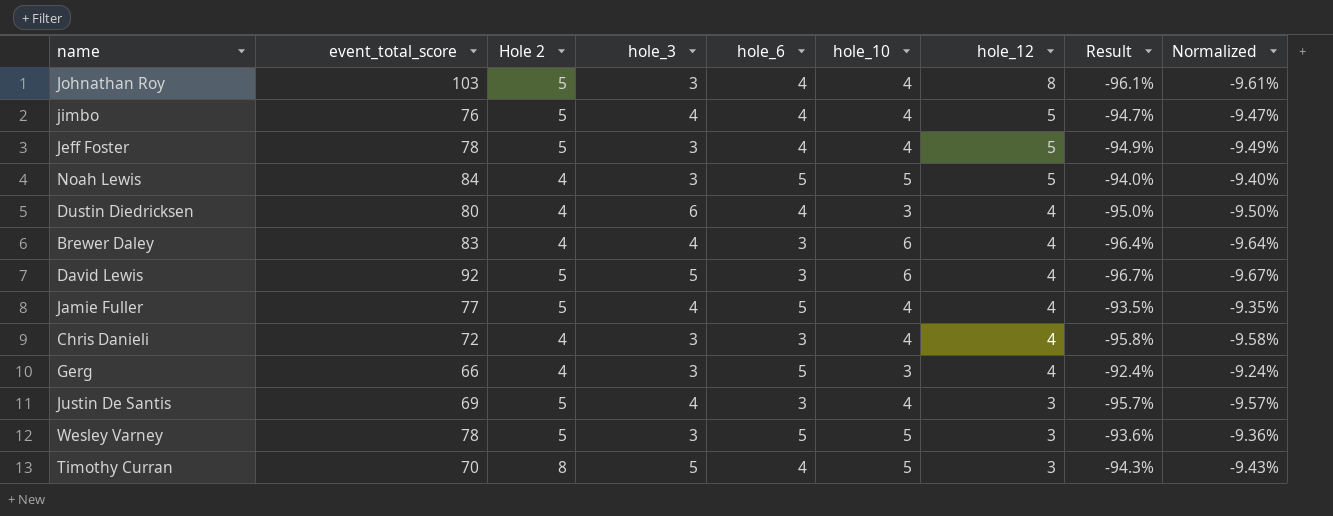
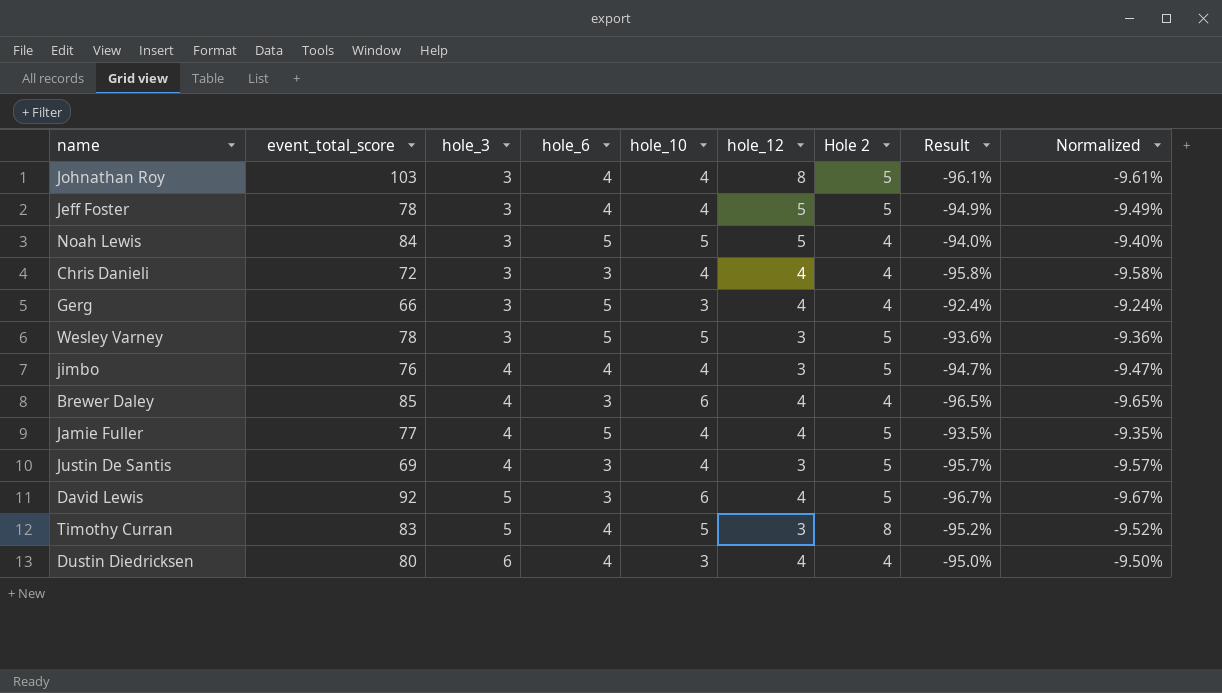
row order: hole_12 descending -> hole_3 ascending
column Hole 2 | position: 3 -> 7
jimbo | hole_12: 5 -> 3
Brewer Daley | event_total_score: 83 -> 85
Brewer Daley | Result: -96.4% -> -96.5%
Brewer Daley | Normalized: -9.64% -> -9.65%
Timothy Curran | event_total_score: 70 -> 83
Timothy Curran | Result: -94.3% -> -95.2%
Timothy Curran | Normalized: -9.43% -> -9.52%

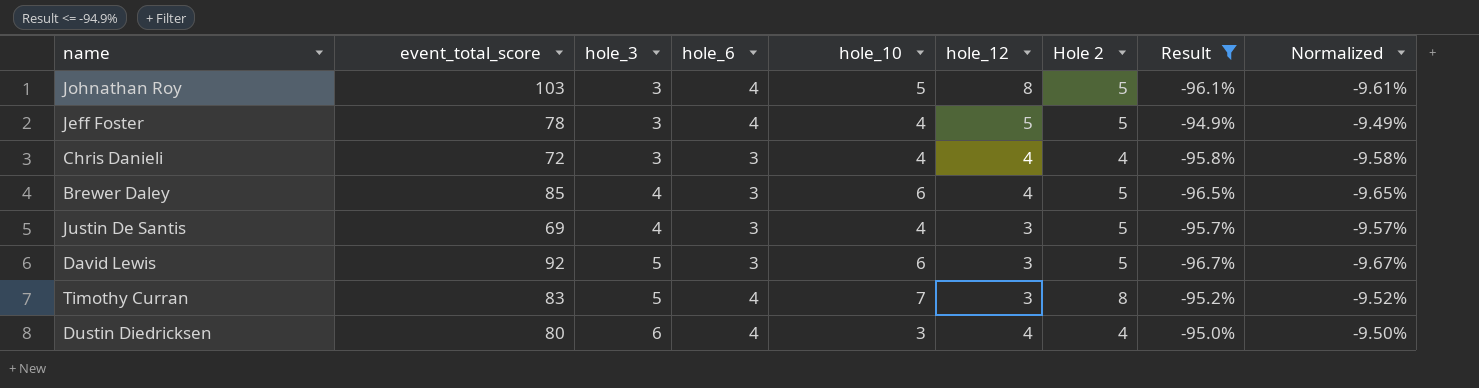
filter: none -> Result <= -94.9%
Johnathan Roy | hole_10: 4 -> 5
Brewer Daley | Hole 2: 4 -> 5
David Lewis | hole_12: 4 -> 3
Timothy Curran | hole_10: 5 -> 7

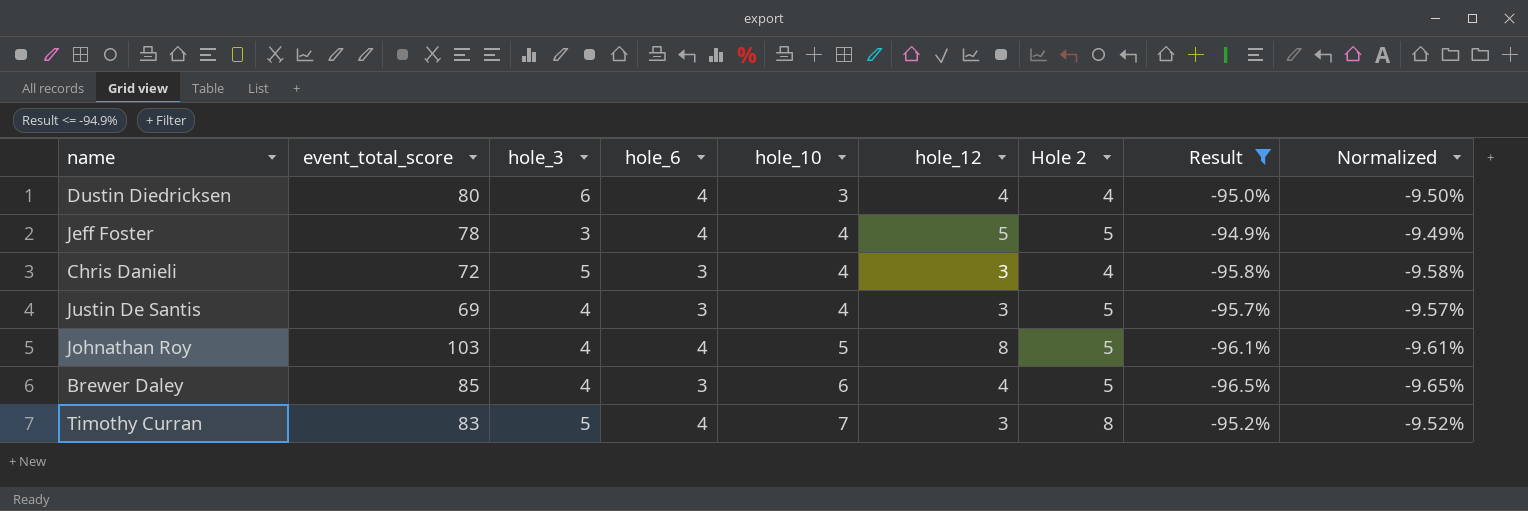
row order: hole_3 ascending -> hole_10 ascending
row David Lewis: 92 | 5 | 3 | 6 | 3 | 5 | -96.7% | -9.67% -> none
Chris Danieli | hole_3: 3 -> 5
Chris Danieli | hole_12: 4 -> 3
Johnathan Roy | hole_3: 3 -> 4

